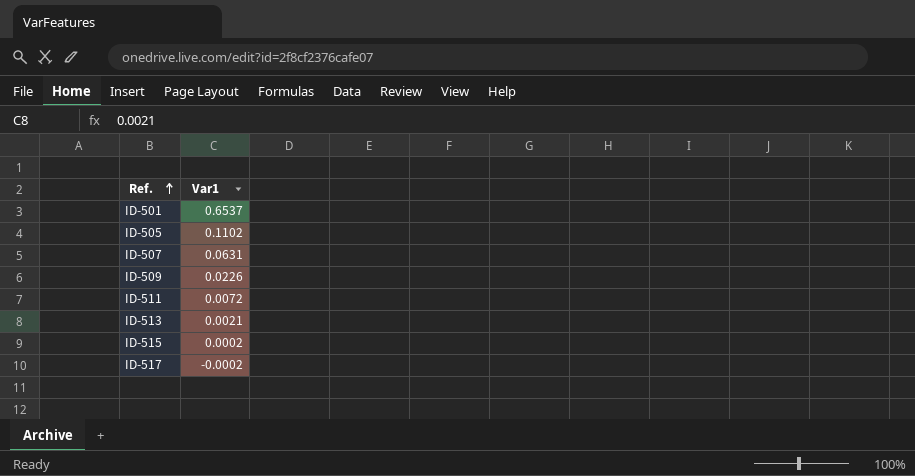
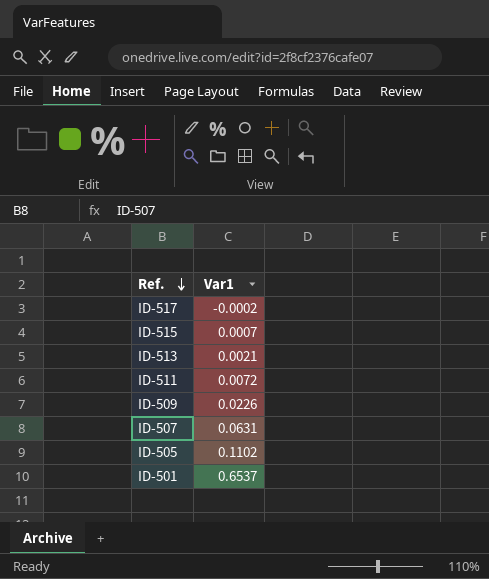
row order: Ref. ascending -> Ref. descending
ID-515 | Var1: 0.0002 -> 0.0007

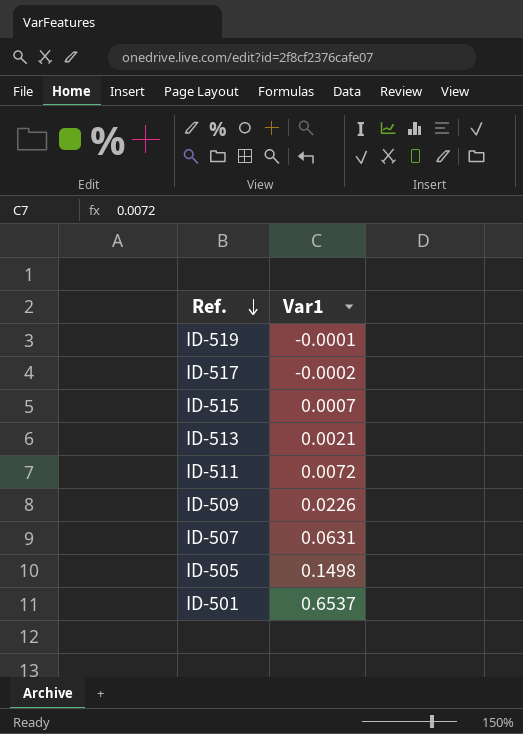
row ID-519: none -> -0.0001
ID-505 | Var1: 0.1102 -> 0.1498

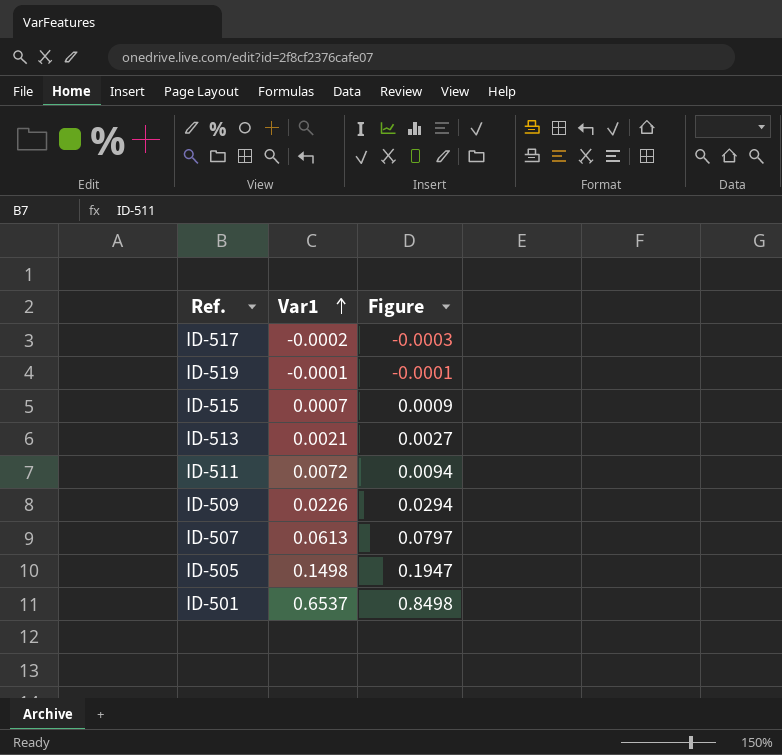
row order: Ref. descending -> Var1 ascending
column Figure | formula: none -> [Var1] * 1.3
ID-507 | Var1: 0.0631 -> 0.0613

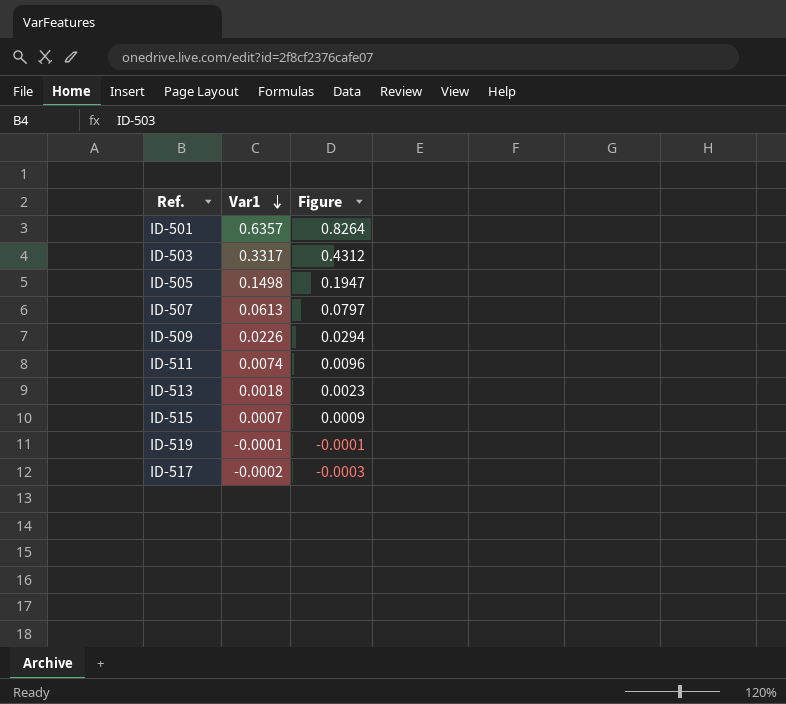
row order: Var1 ascending -> Var1 descending
ID-501 | Var1: 0.6537 -> 0.6357
ID-501 | Figure: 0.8498 -> 0.8264
row ID-503: none -> 0.3317 | 0.4312
ID-511 | Var1: 0.0072 -> 0.0074
ID-511 | Figure: 0.0094 -> 0.0096
ID-513 | Var1: 0.0021 -> 0.0018
ID-513 | Figure: 0.0027 -> 0.0023

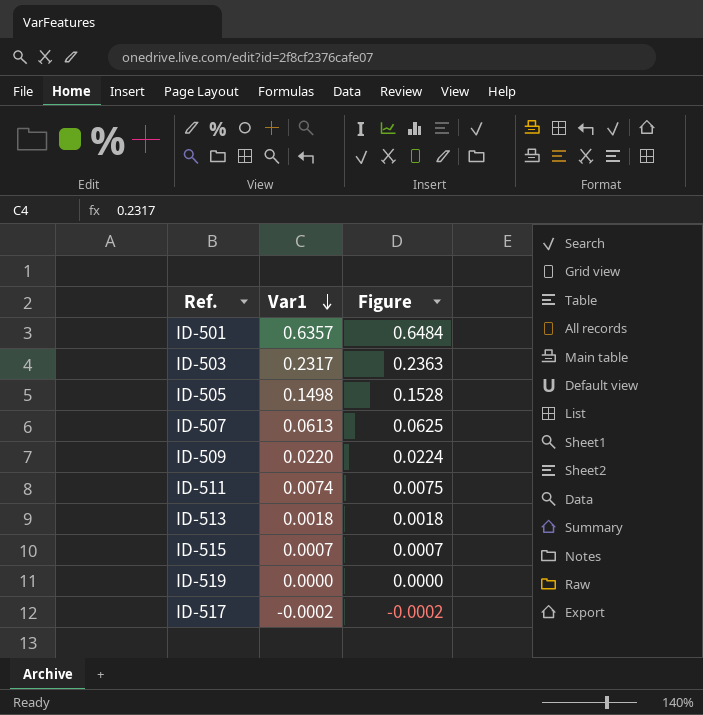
column Figure | formula: [Var1] * 1.3 -> [Var1] * 1.02
ID-503 | Var1: 0.3317 -> 0.2317
ID-509 | Var1: 0.0226 -> 0.0220
ID-519 | Var1: -0.0001 -> 0.0000

